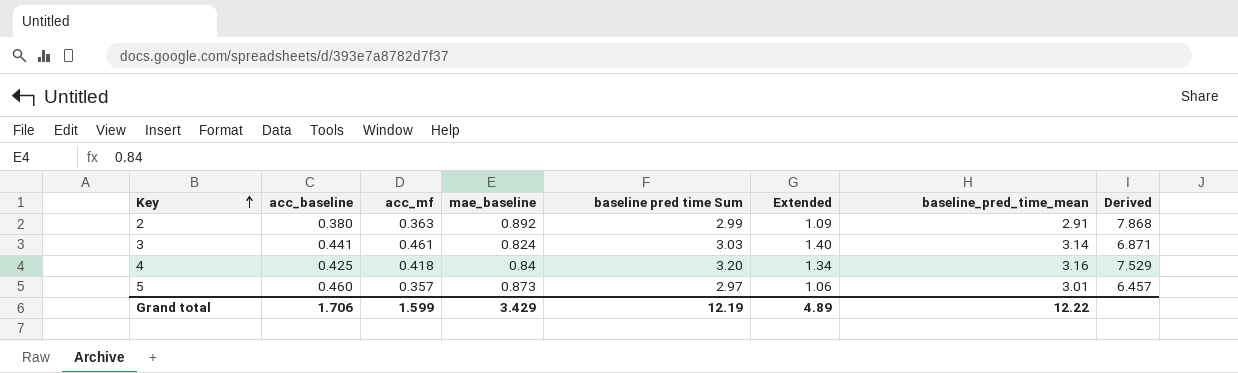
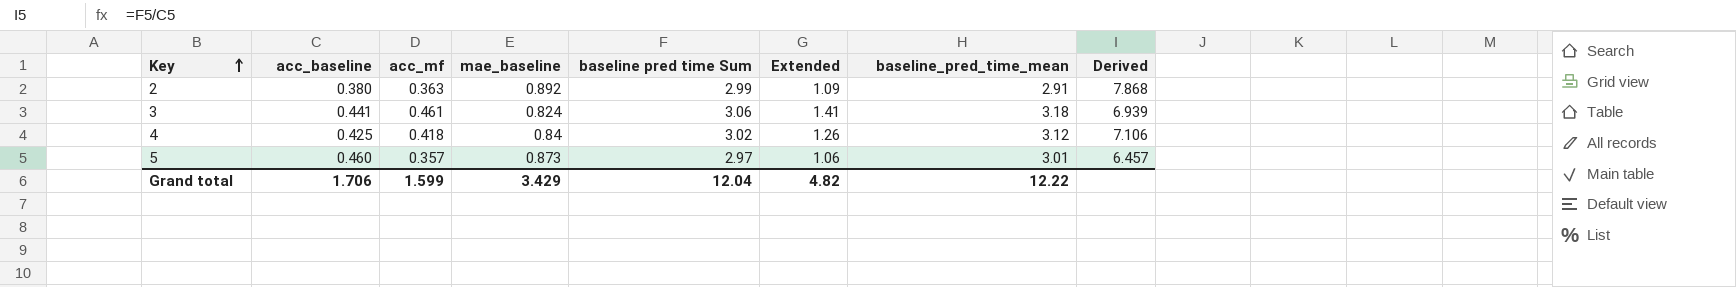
3 | baseline pred time Sum: 3.03 -> 3.06
3 | Extended: 1.40 -> 1.41
3 | baseline_pred_time_mean: 3.14 -> 3.18
3 | Derived: 6.871 -> 6.939
4 | baseline pred time Sum: 3.20 -> 3.02
4 | Extended: 1.34 -> 1.26
4 | baseline_pred_time_mean: 3.16 -> 3.12
4 | Derived: 7.529 -> 7.106
Grand total | baseline pred time Sum: 12.19 -> 12.04
Grand total | Extended: 4.89 -> 4.82

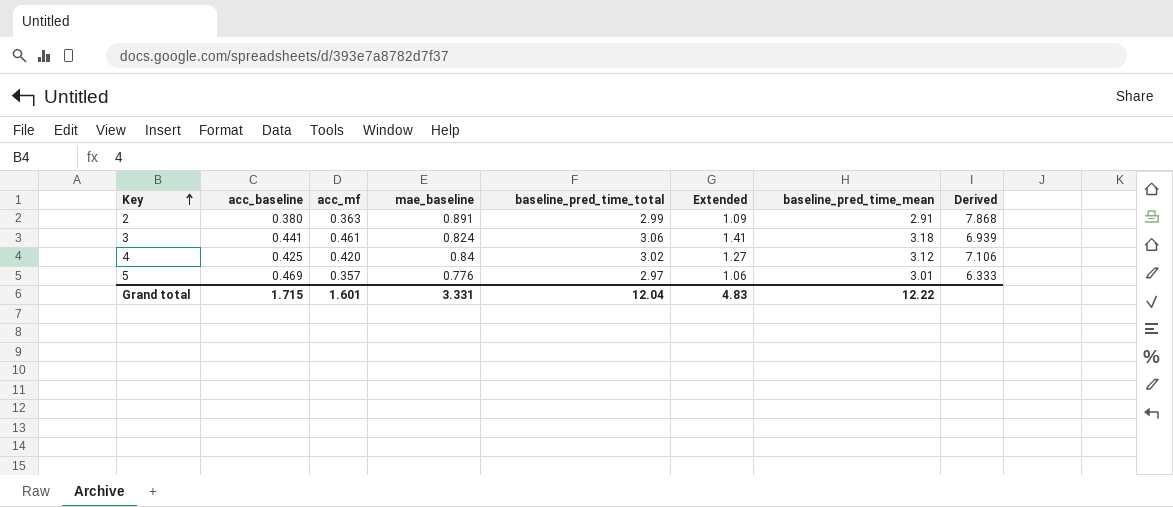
column name: baseline pred time Sum -> baseline_pred_time_total
2 | mae_baseline: 0.892 -> 0.891
4 | acc_mf: 0.418 -> 0.420
4 | Extended: 1.26 -> 1.27
5 | acc_baseline: 0.460 -> 0.469
5 | mae_baseline: 0.873 -> 0.776
5 | Derived: 6.457 -> 6.333
Grand total | acc_baseline: 1.706 -> 1.715
Grand total | acc_mf: 1.599 -> 1.601
Grand total | mae_baseline: 3.429 -> 3.331
Grand total | Extended: 4.82 -> 4.83

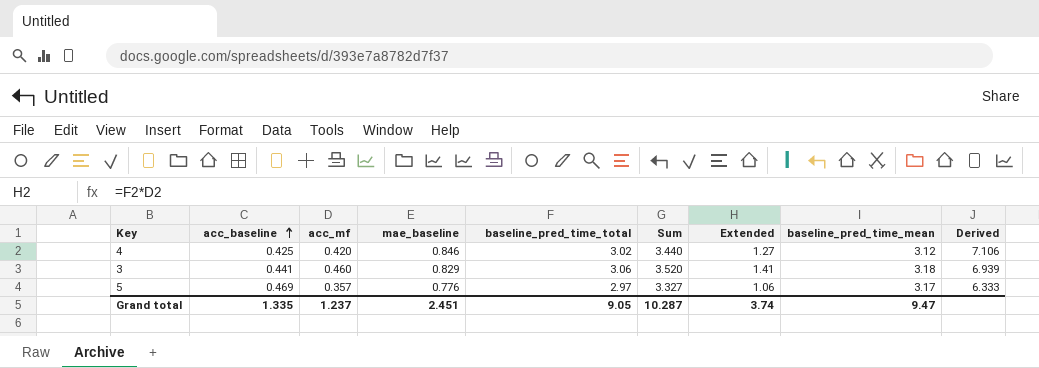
row order: Key ascending -> acc_baseline ascending
column Sum | formula: none -> [acc_mf] + [baseline_pred_time_total]
row 2: 0.380 | 0.363 | 0.891 | 2.99 | 1.09 | 2.91 | 7.868 -> none
4 | mae_baseline: 0.84 -> 0.846
3 | acc_mf: 0.461 -> 0.460
3 | mae_baseline: 0.824 -> 0.829
5 | baseline_pred_time_mean: 3.01 -> 3.17
Grand total | acc_baseline: 1.715 -> 1.335
Grand total | acc_mf: 1.601 -> 1.237
Grand total | mae_baseline: 3.331 -> 2.451
Grand total | baseline_pred_time_total: 12.04 -> 9.05
Grand total | Extended: 4.83 -> 3.74
Grand total | baseline_pred_time_mean: 12.22 -> 9.47

